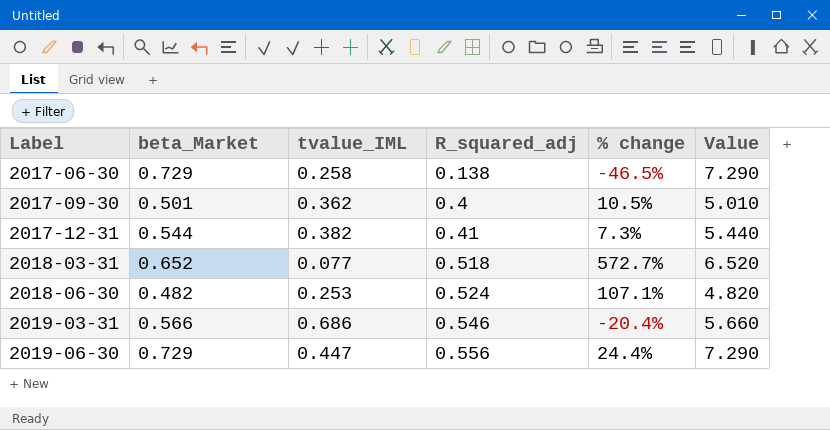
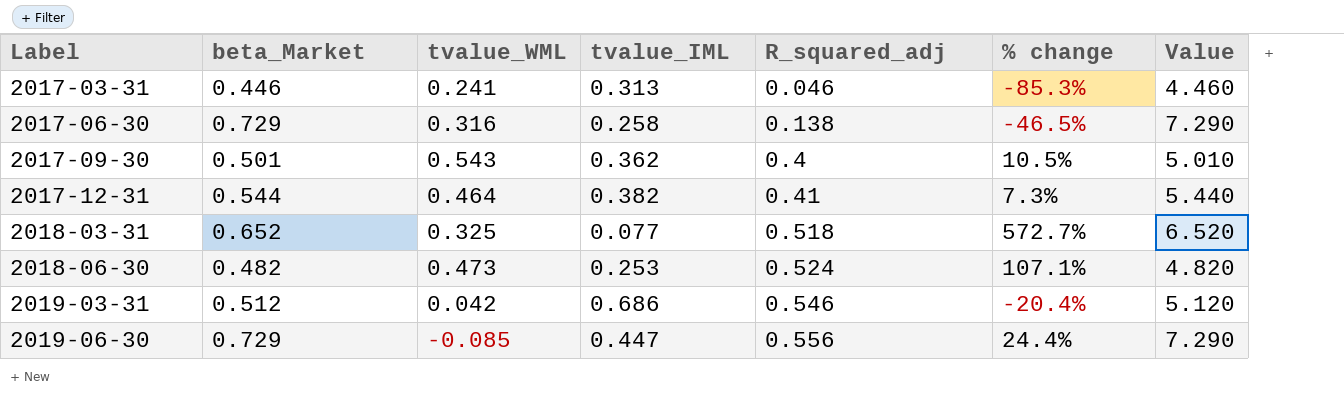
column tvalue_WML | position: none -> 3
row 2017-03-31: none -> 0.446 | 0.241 | 0.313 | 0.046 | -85.3% | 4.460
2019-03-31 | beta_Market: 0.566 -> 0.512
2019-03-31 | Value: 5.660 -> 5.120

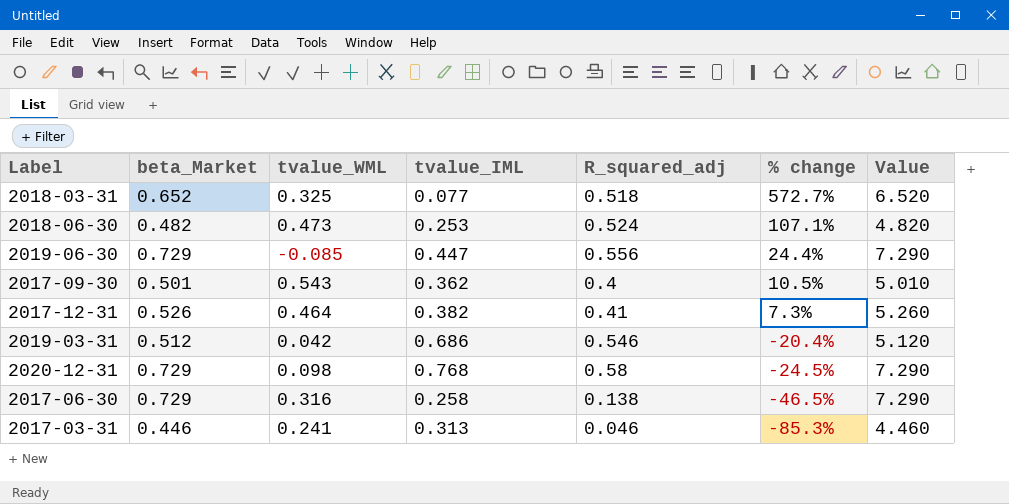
row order: Label ascending -> % change descending
2017-12-31 | beta_Market: 0.544 -> 0.526
2017-12-31 | Value: 5.440 -> 5.260
row 2020-12-31: none -> 0.729 | 0.098 | 0.768 | 0.58 | -24.5% | 7.290

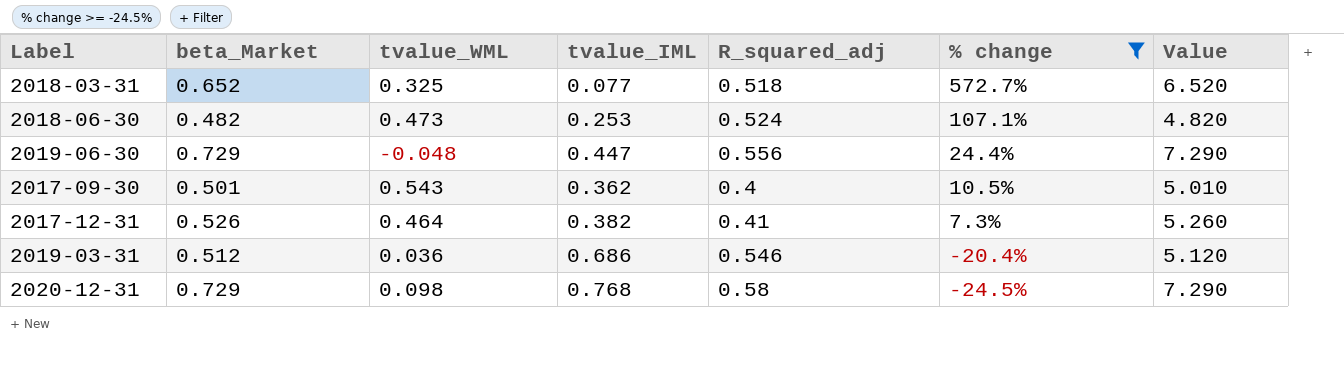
filter: none -> % change >= -24.5%
2019-06-30 | tvalue_WML: -0.085 -> -0.048
2019-03-31 | tvalue_WML: 0.042 -> 0.036

